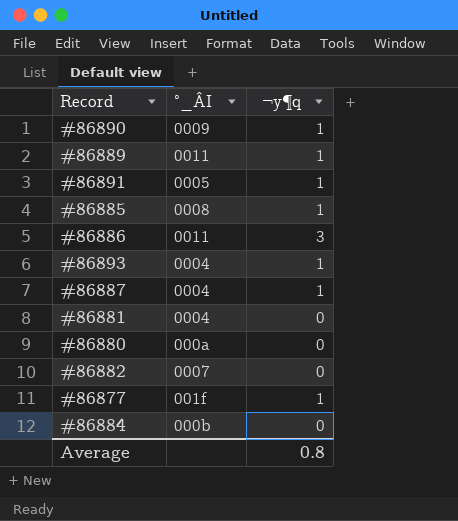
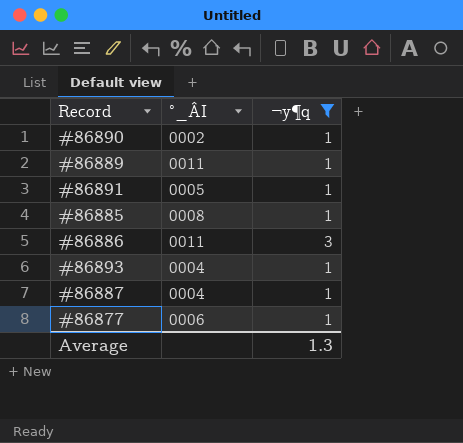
filter: none -> ¬y¶q != 0
#86890 | °_ÂI: 0009 -> 0002
#86877 | °_ÂI: 001f -> 0006
Average | ¬y¶q: 0.8 -> 1.3

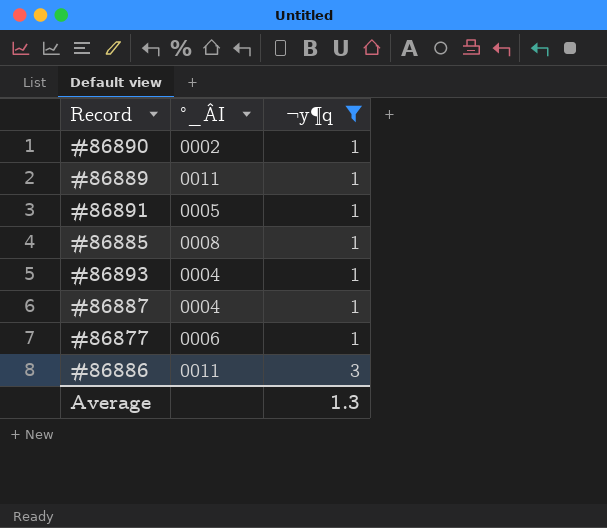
row order: none -> ¬y¶q ascending

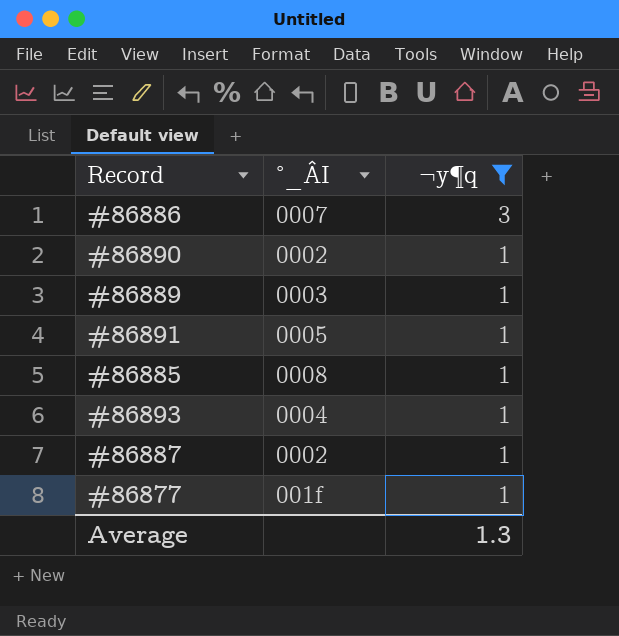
row order: ¬y¶q ascending -> ¬y¶q descending
#86886 | °_ÂI: 0011 -> 0007
#86889 | °_ÂI: 0011 -> 0003
#86887 | °_ÂI: 0004 -> 0002
#86877 | °_ÂI: 0006 -> 001f

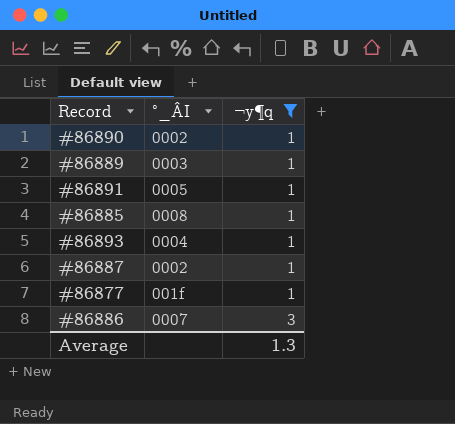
row order: ¬y¶q descending -> ¬y¶q ascending

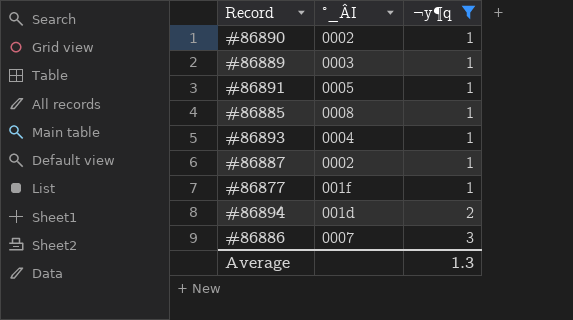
row #86894: none -> 001d | 2

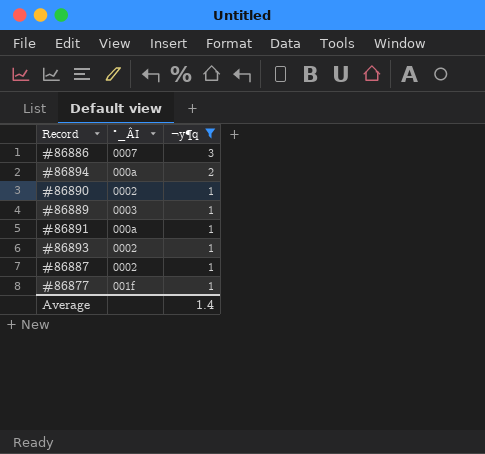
row order: ¬y¶q ascending -> ¬y¶q descending
row #86885: 0008 | 1 -> none
#86894 | °_ÂI: 001d -> 000a
#86891 | °_ÂI: 0005 -> 000a
#86893 | °_ÂI: 0004 -> 0002
Average | ¬y¶q: 1.3 -> 1.4

